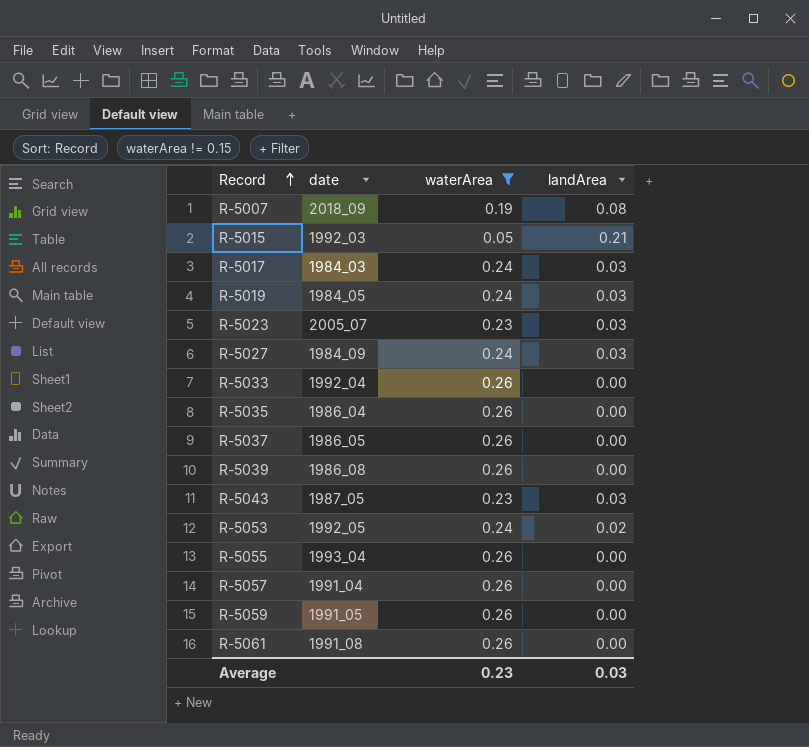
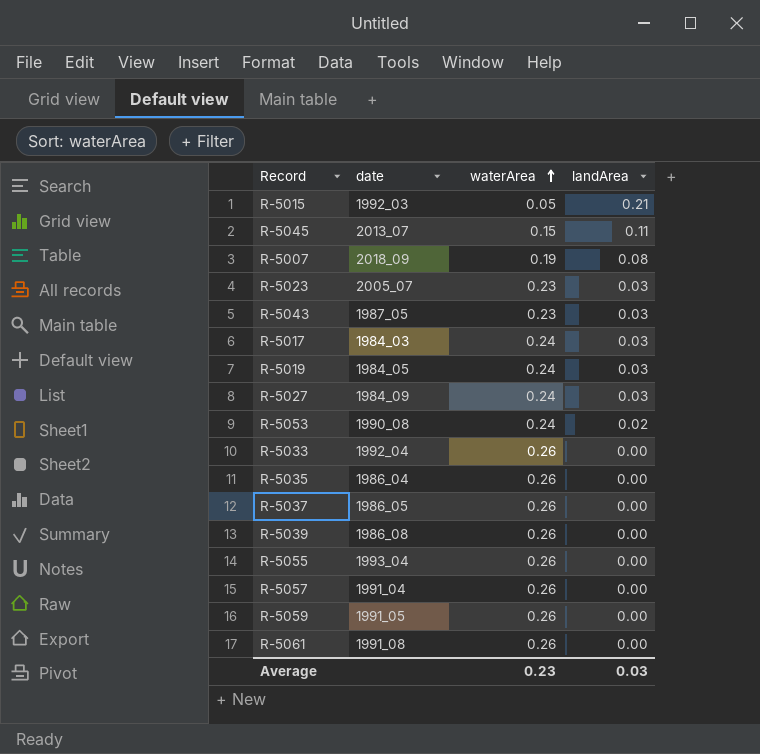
filter: waterArea != 0.15 -> none
row order: Record ascending -> waterArea ascending
R-5053 | date: 1992_05 -> 1990_08

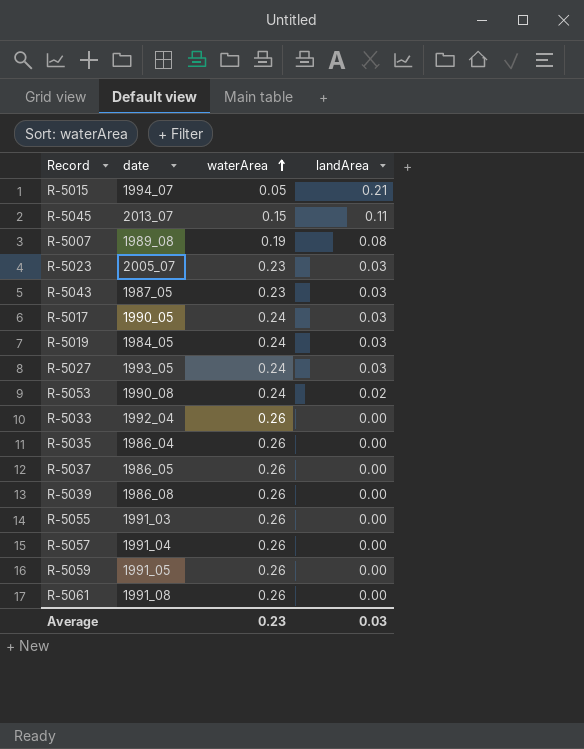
R-5015 | date: 1992_03 -> 1994_07
R-5007 | date: 2018_09 -> 1989_08
R-5017 | date: 1984_03 -> 1990_05
R-5027 | date: 1984_09 -> 1993_05
R-5055 | date: 1993_04 -> 1991_03

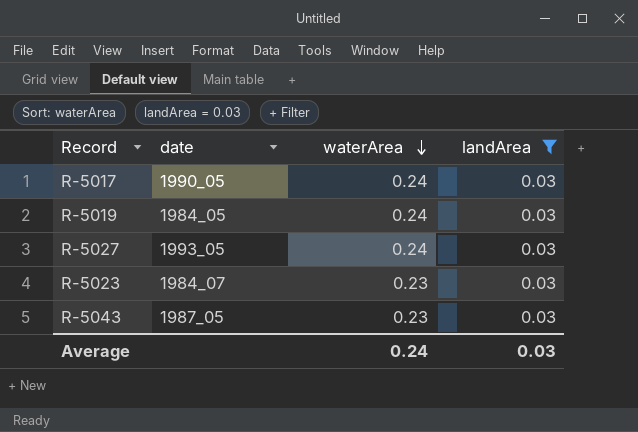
filter: none -> landArea = 0.03
row order: waterArea ascending -> waterArea descending
R-5023 | date: 2005_07 -> 1984_07
Average | waterArea: 0.23 -> 0.24

